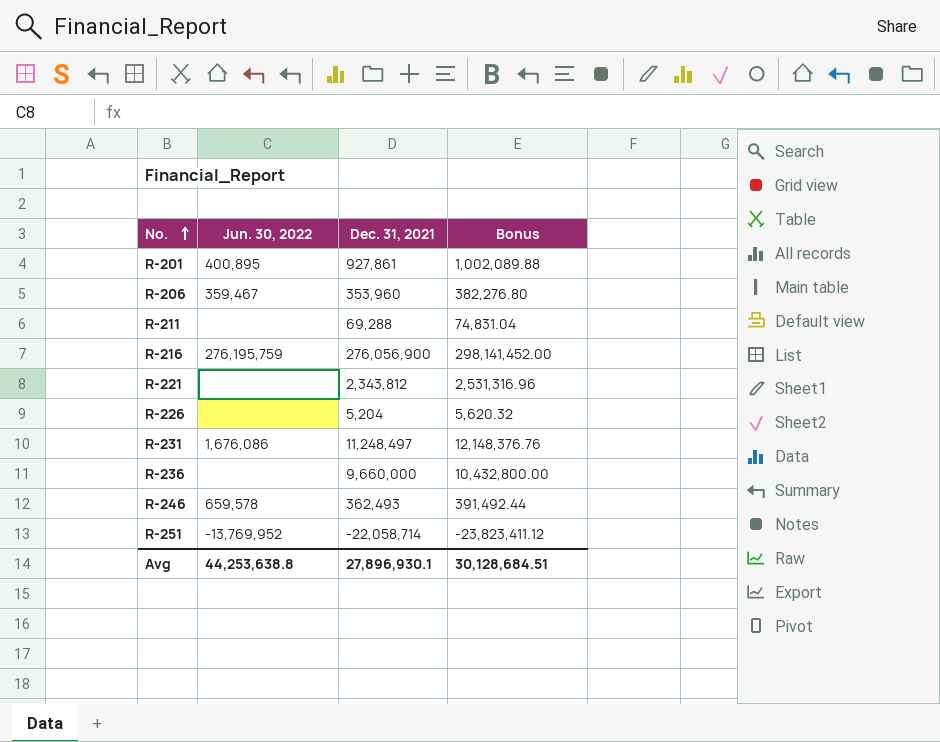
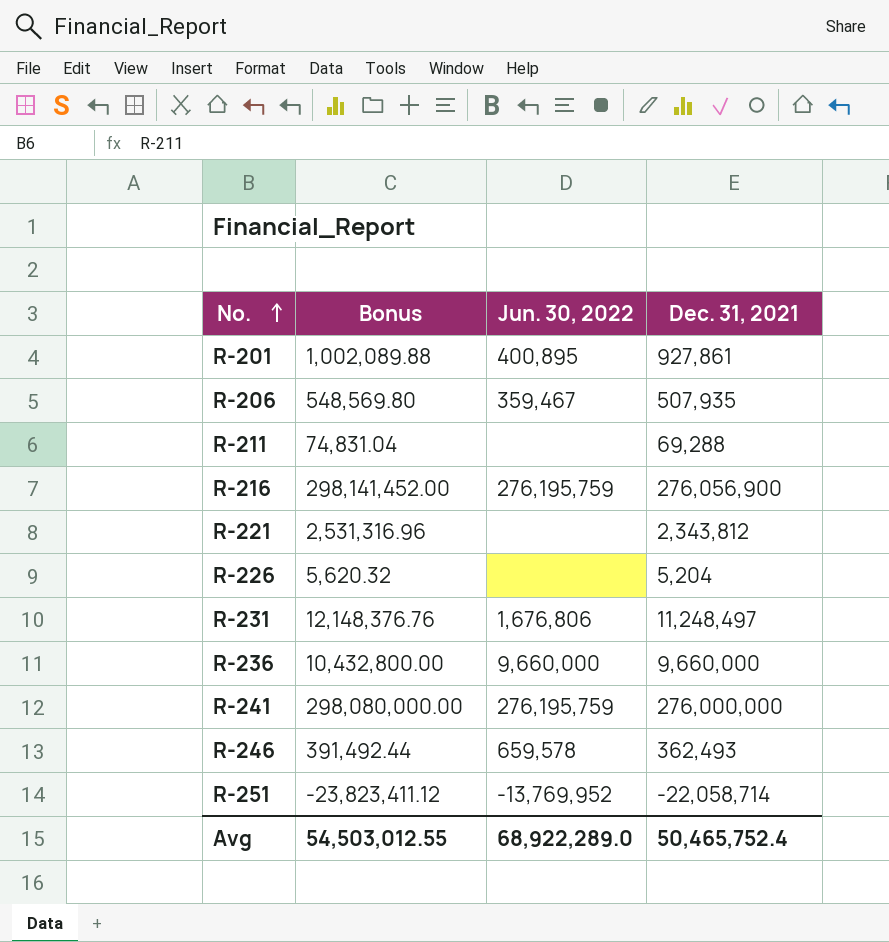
column Bonus | position: 4 -> 2
R-206 | Bonus: 382,276.80 -> 548,569.80
R-206 | Dec. 31, 2021: 353,960 -> 507,935
R-231 | Jun. 30, 2022: 1,676,086 -> 1,676,806
R-236 | Jun. 30, 2022: none -> 9,660,000
row R-241: none -> 298,080,000.00 | 276,195,759 | 276,000,000
Avg | Bonus: 30,128,684.51 -> 54,503,012.55
Avg | Jun. 30, 2022: 44,253,638.8 -> 68,922,289.0
Avg | Dec. 31, 2021: 27,896,930.1 -> 50,465,752.4

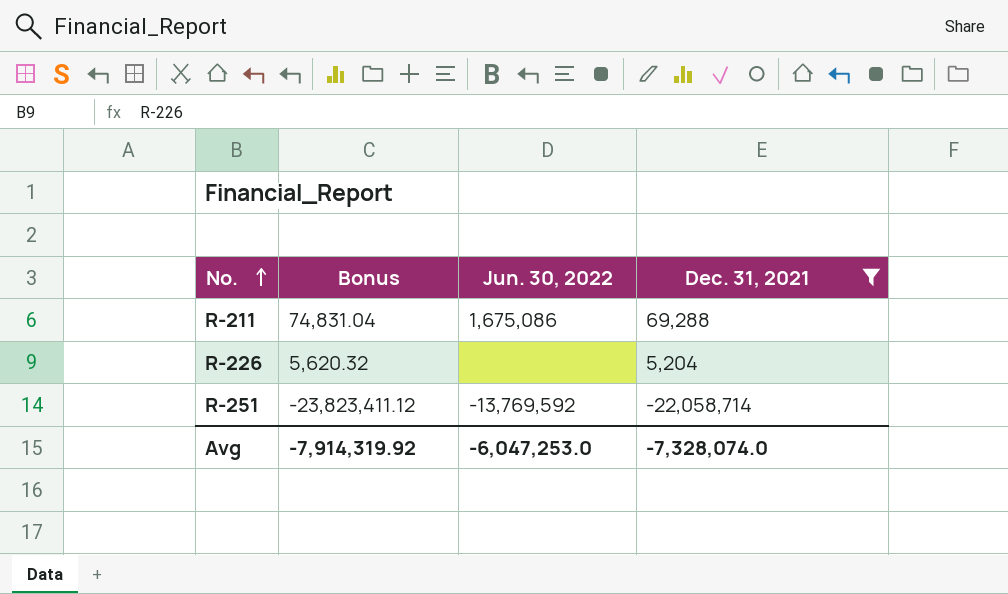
filter: none -> Dec. 31, 2021 <= 69,288
R-211 | Jun. 30, 2022: none -> 1,675,086
R-251 | Jun. 30, 2022: -13,769,952 -> -13,769,592
Avg | Bonus: 54,503,012.55 -> -7,914,319.92
Avg | Jun. 30, 2022: 68,922,289.0 -> -6,047,253.0
Avg | Dec. 31, 2021: 50,465,752.4 -> -7,328,074.0

